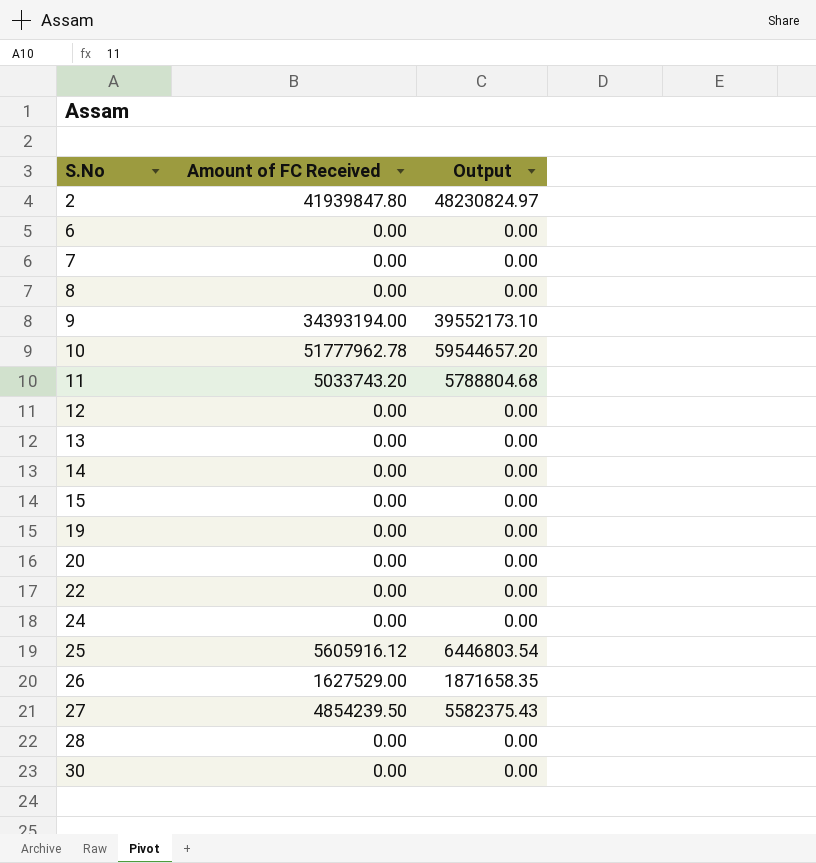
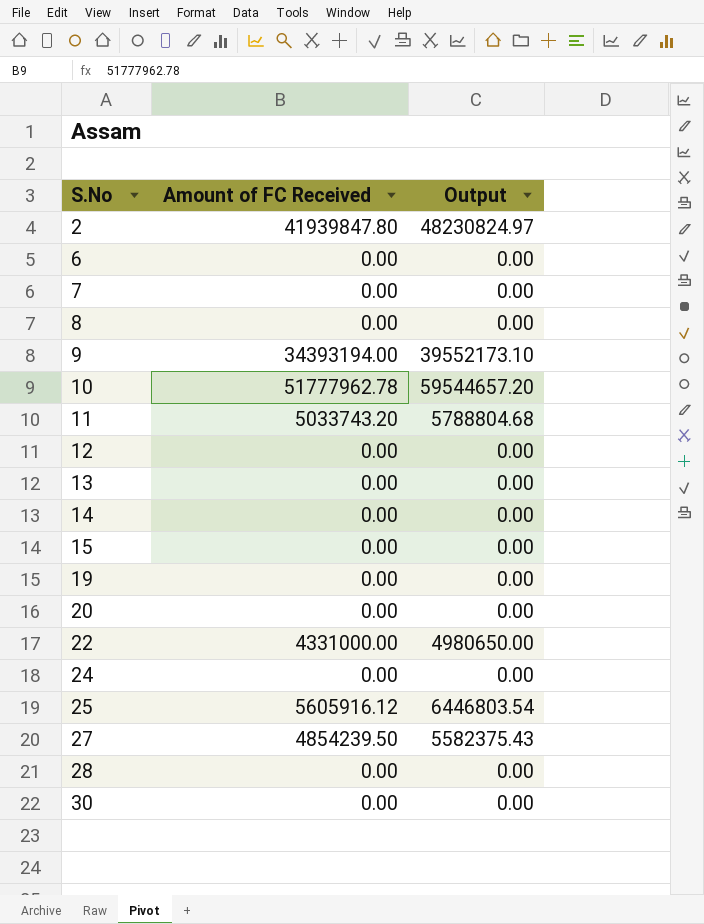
row 26: 1627529.00 | 1871658.35 -> none
22 | Amount of FC Received: 0.00 -> 4331000.00
22 | Output: 0.00 -> 4980650.00

